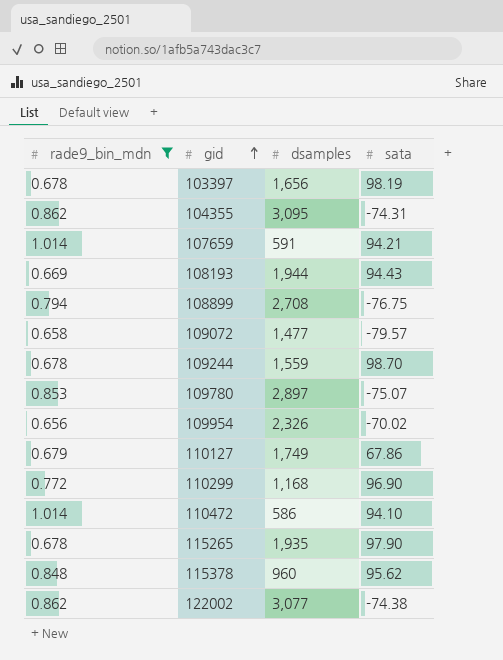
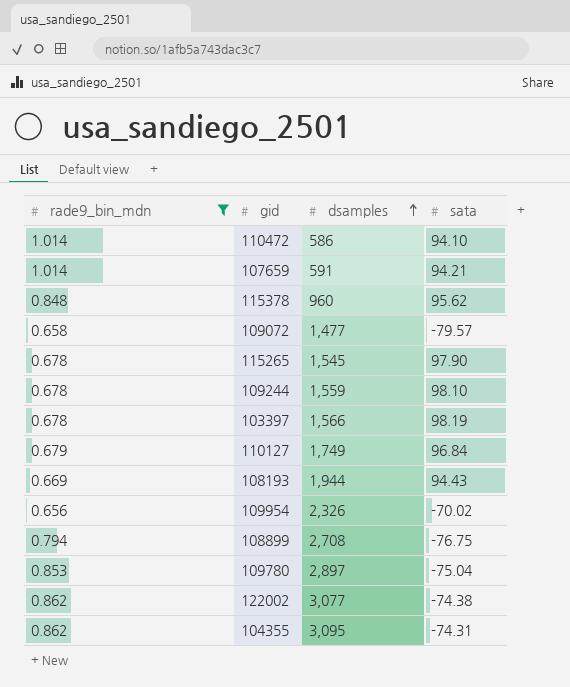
row order: gid ascending -> dsamples ascending
row 110299: 0.772 | 1,168 | 96.90 -> none
115265 | dsamples: 1,935 -> 1,545
109244 | sata: 98.70 -> 98.10
103397 | dsamples: 1,656 -> 1,566
110127 | sata: 67.86 -> 96.84
109780 | sata: -75.07 -> -75.04

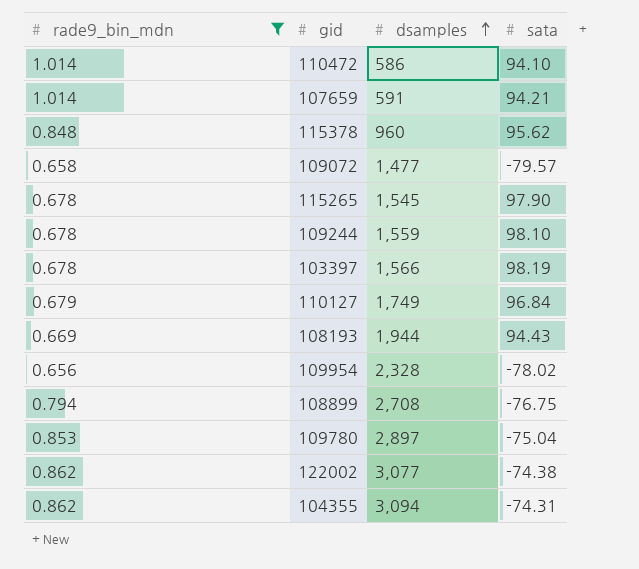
109954 | dsamples: 2,326 -> 2,328
109954 | sata: -70.02 -> -78.02
104355 | dsamples: 3,095 -> 3,094

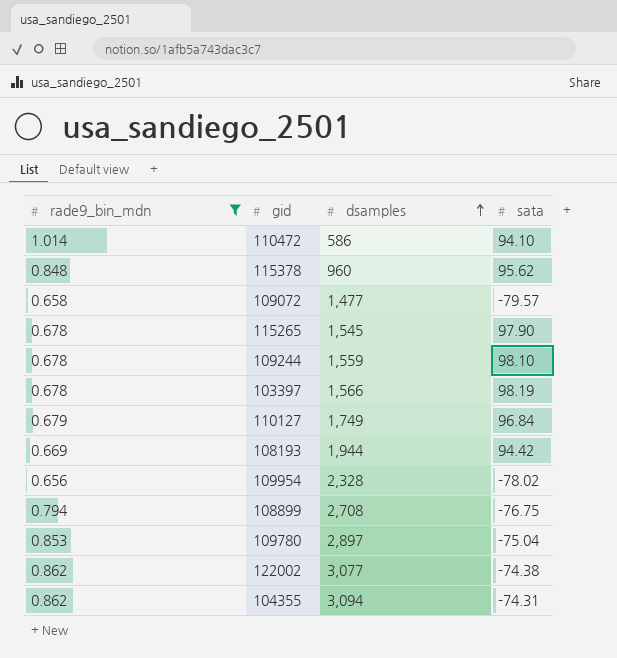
row 107659: 1.014 | 591 | 94.21 -> none
108193 | sata: 94.43 -> 94.42

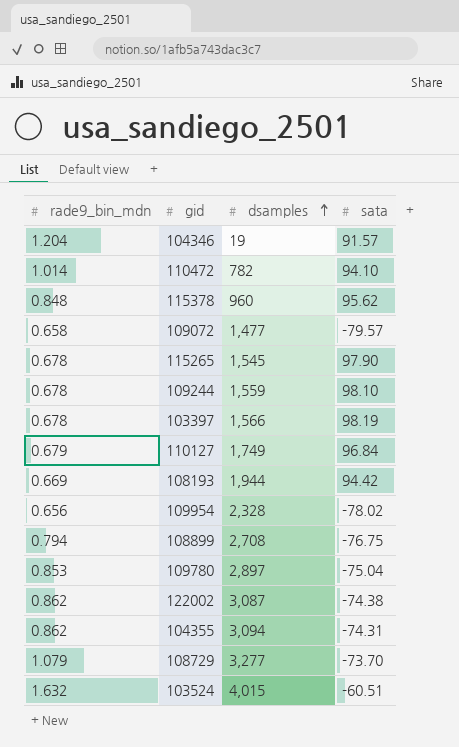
filter: rade9_bin_mdn <= 1.014 -> none
110472 | dsamples: 586 -> 782
122002 | dsamples: 3,077 -> 3,087

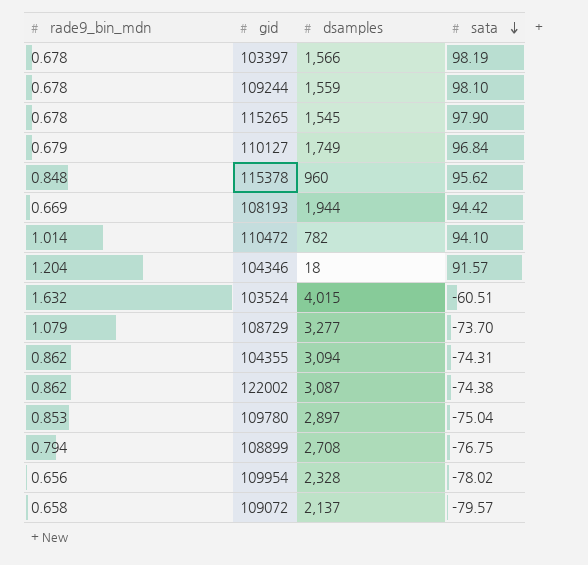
row order: dsamples ascending -> sata descending
104346 | dsamples: 19 -> 18
109072 | dsamples: 1,477 -> 2,137

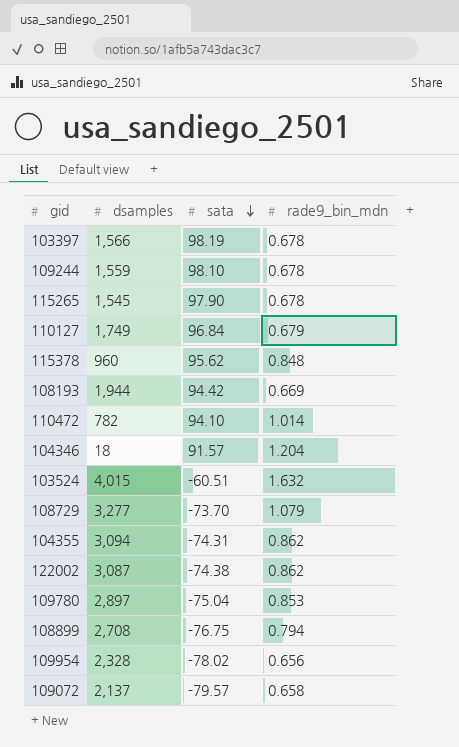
column rade9_bin_mdn | position: 1 -> 4

